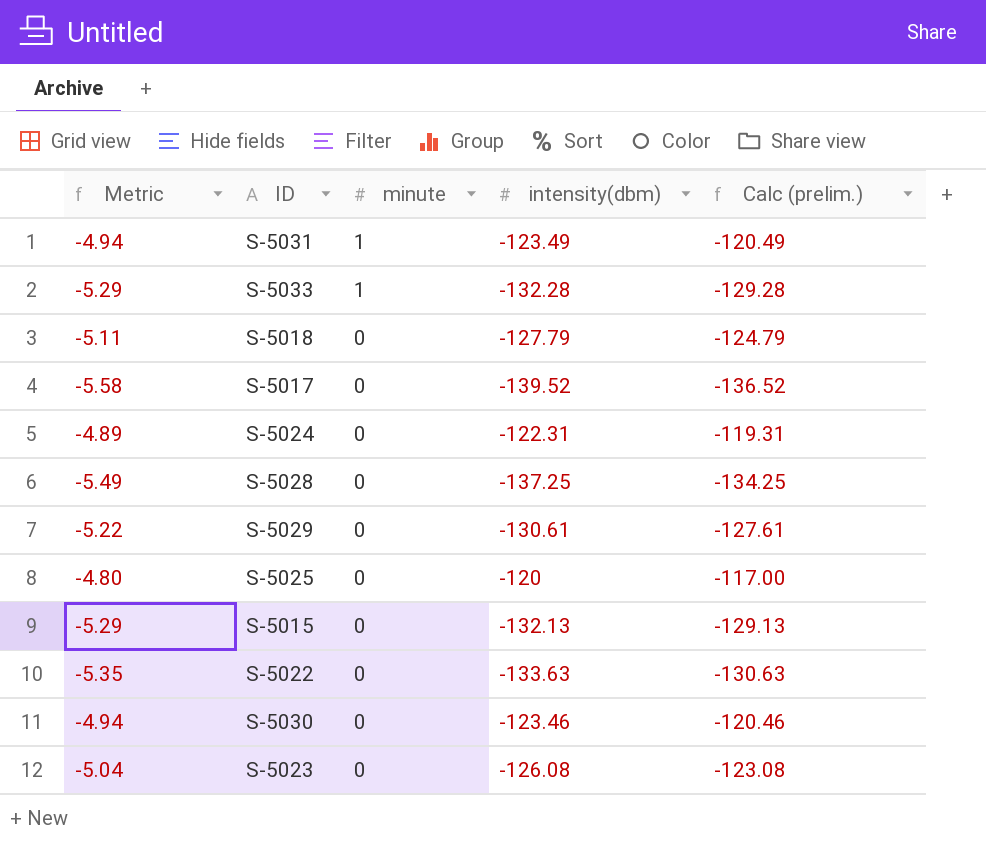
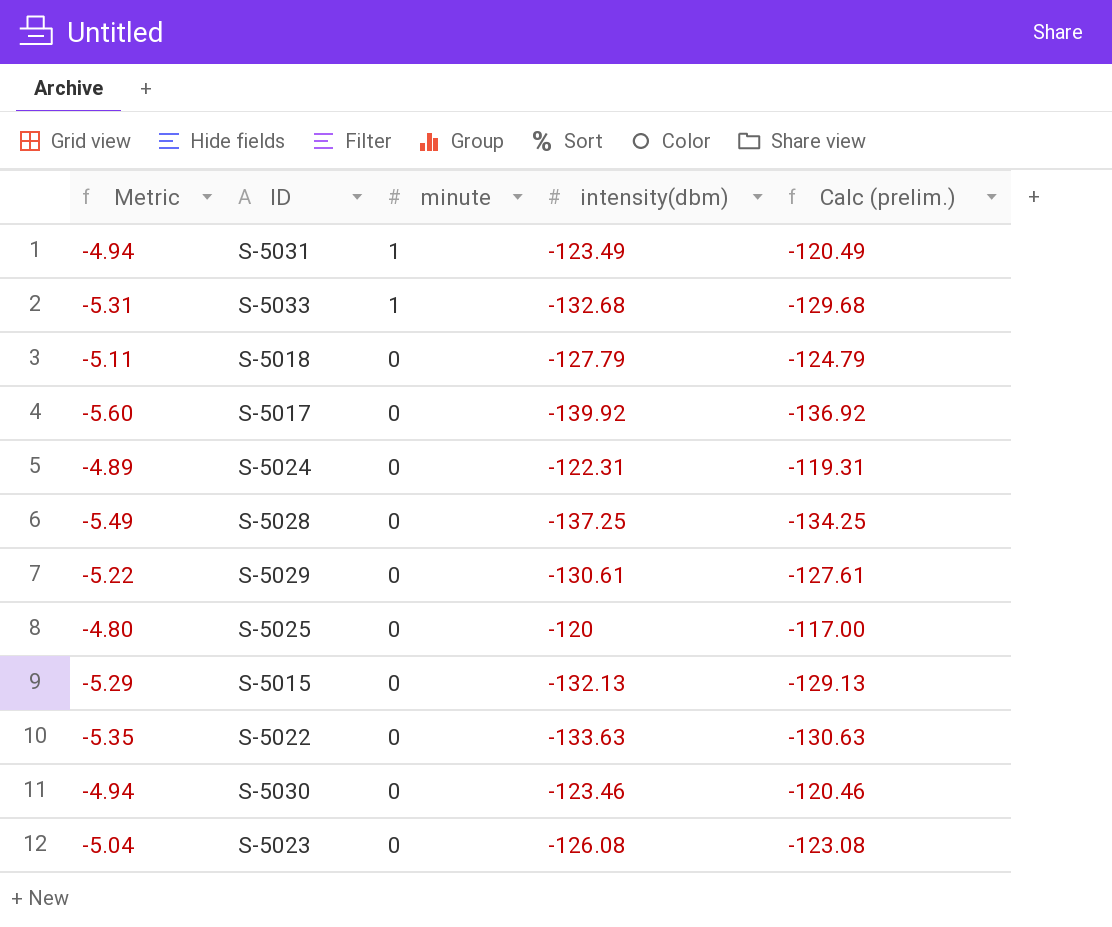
S-5033 | Metric: -5.29 -> -5.31
S-5033 | intensity(dbm): -132.28 -> -132.68
S-5033 | Calc (prelim.): -129.28 -> -129.68
S-5017 | Metric: -5.58 -> -5.60
S-5017 | intensity(dbm): -139.52 -> -139.92
S-5017 | Calc (prelim.): -136.52 -> -136.92

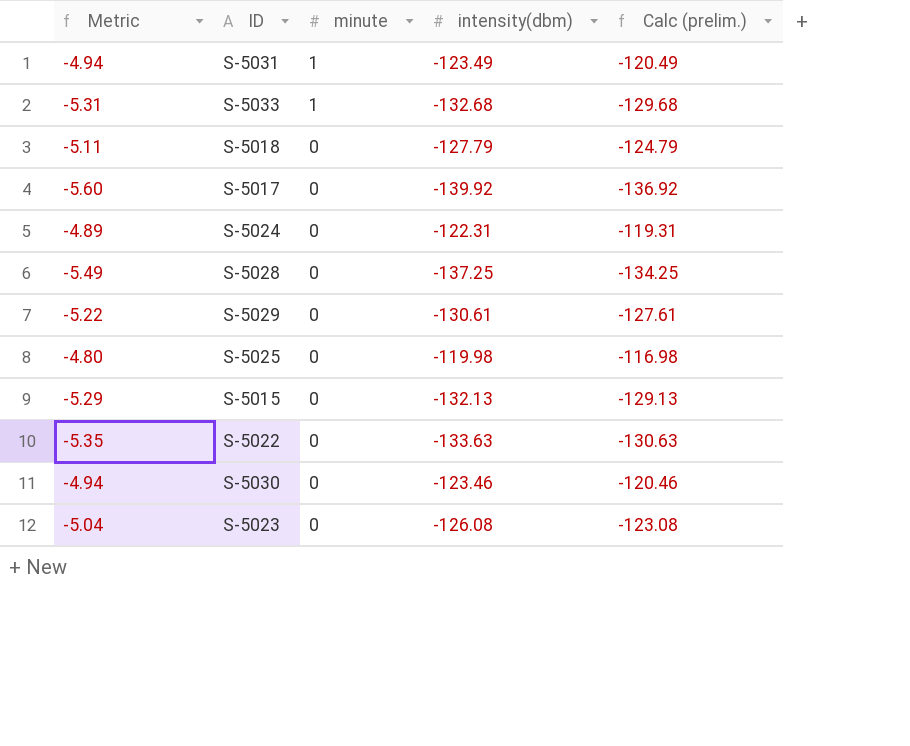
S-5025 | intensity(dbm): -120 -> -119.98
S-5025 | Calc (prelim.): -117.00 -> -116.98

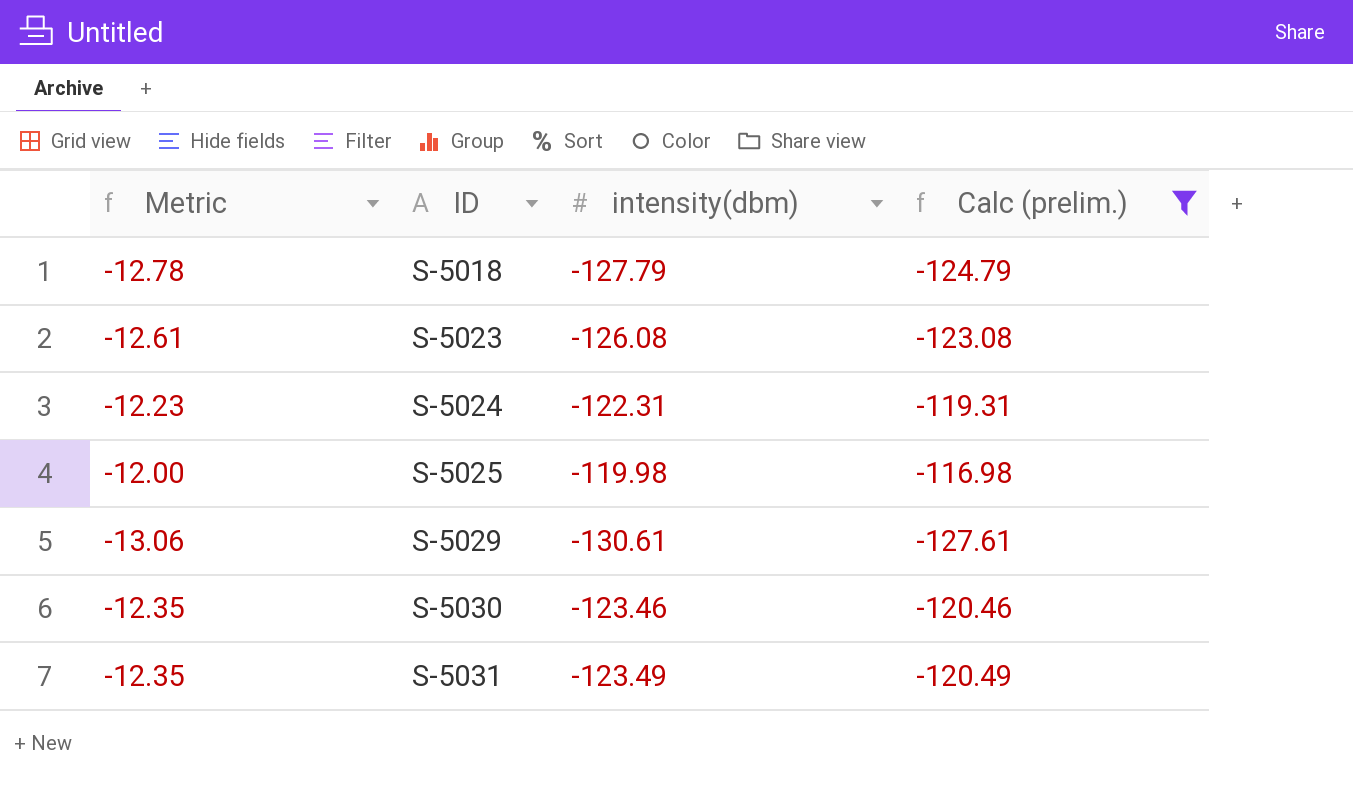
filter: none -> Calc (prelim.) >= -127.61
row order: minute descending -> ID ascending
column minute | position: 3 -> none
column Metric | formula: [intensity(dbm)] * 0.04 -> [intensity(dbm)] * 0.1

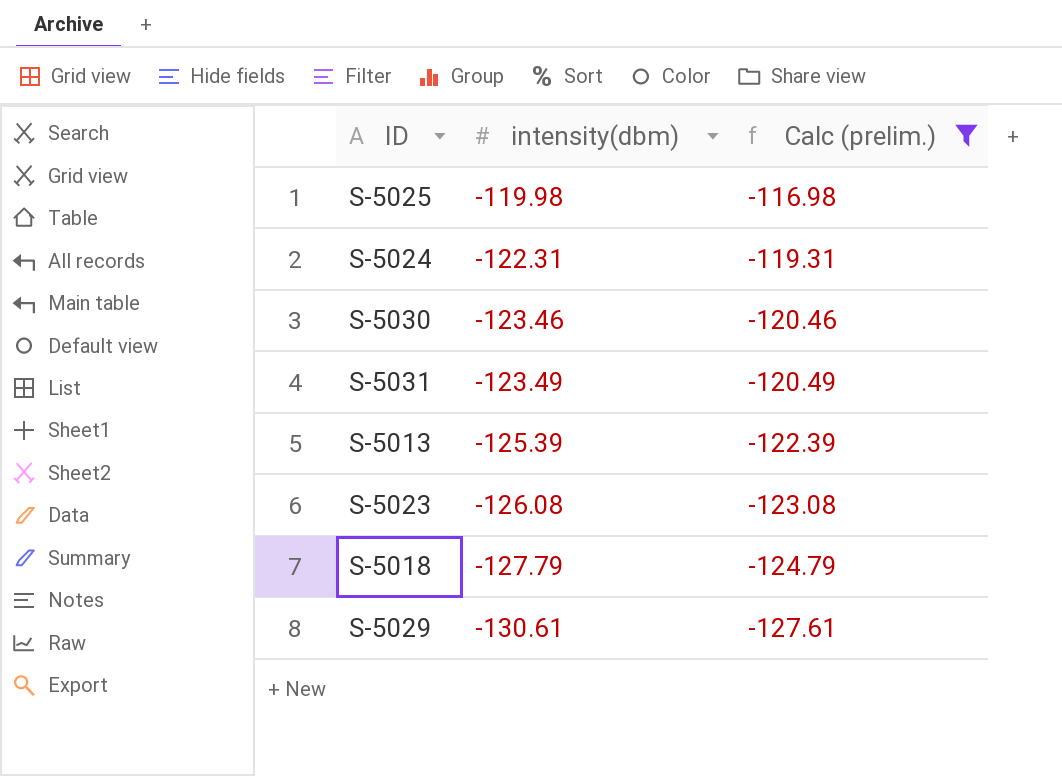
row order: ID ascending -> intensity(dbm) descending
column Metric | formula: [intensity(dbm)] * 0.1 -> none
row S-5013: none -> -125.39 | -122.39

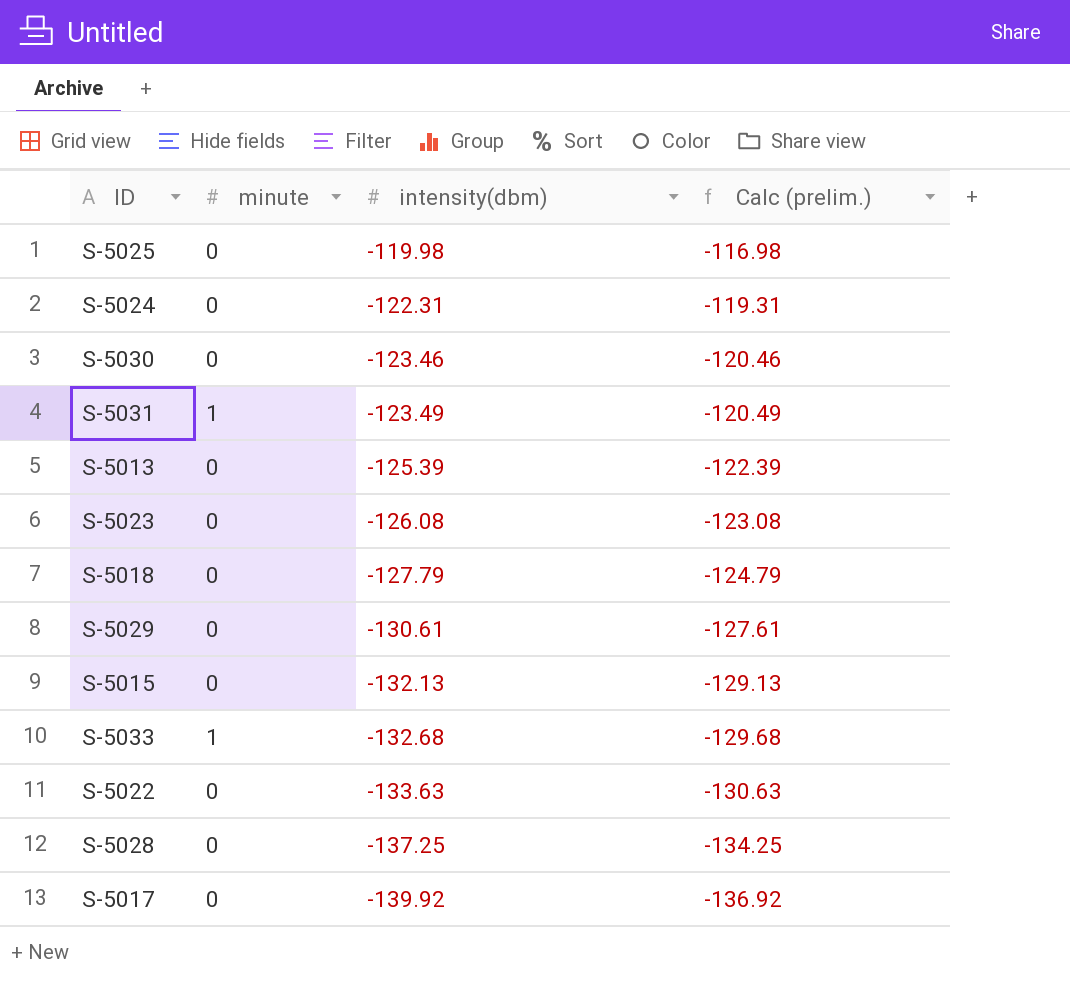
filter: Calc (prelim.) >= -127.61 -> none
column minute | position: none -> 2

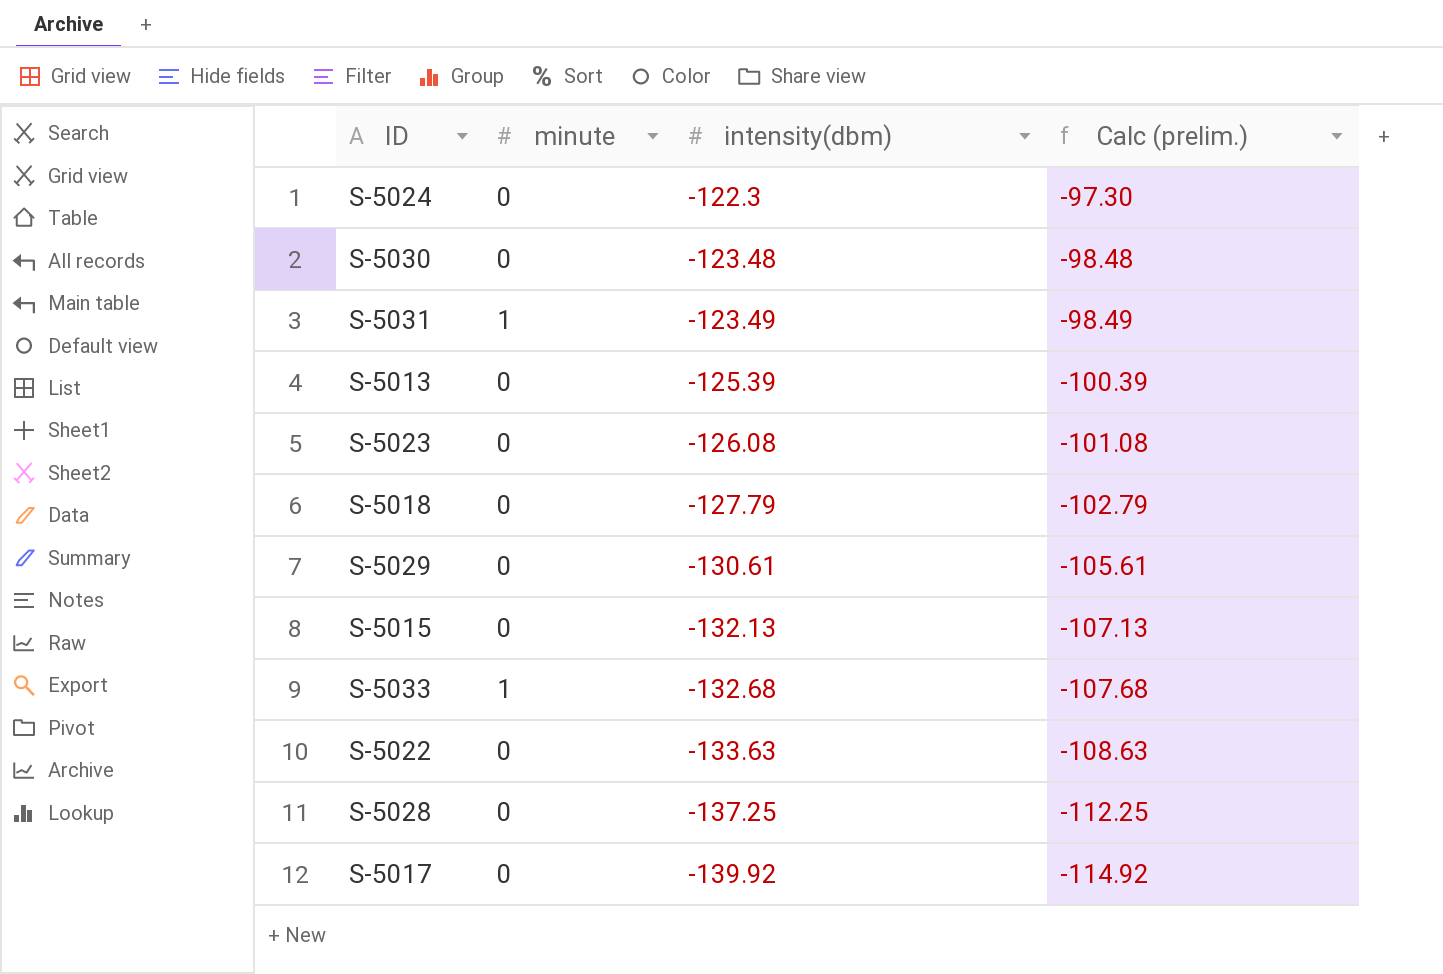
column Calc (prelim.) | formula: [intensity(dbm)] + 3 -> [intensity(dbm)] + 25
row S-5025: 0 | -119.98 | -116.98 -> none
S-5024 | intensity(dbm): -122.31 -> -122.3
S-5030 | intensity(dbm): -123.46 -> -123.48

